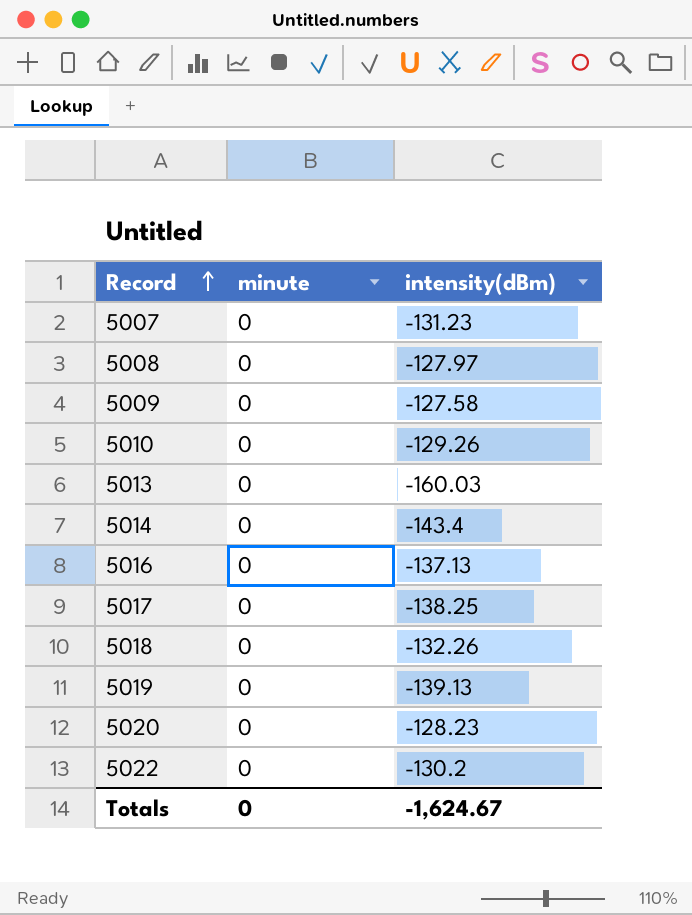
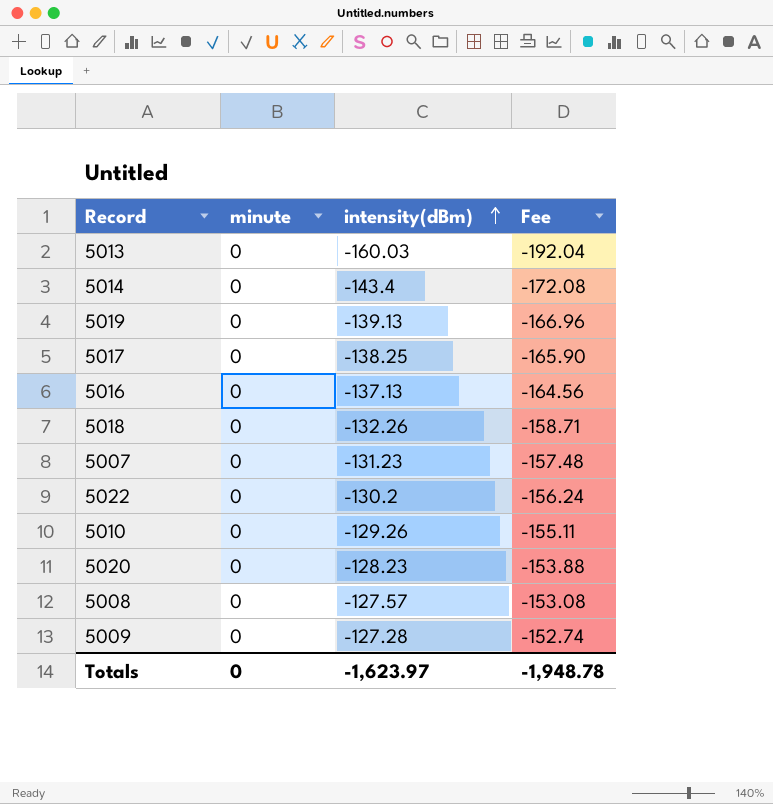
row order: Record ascending -> intensity(dBm) ascending
column Fee | formula: none -> [intensity(dBm)] * 1.2
5008 | intensity(dBm): -127.97 -> -127.57
5009 | intensity(dBm): -127.58 -> -127.28
Totals | intensity(dBm): -1,624.67 -> -1,623.97

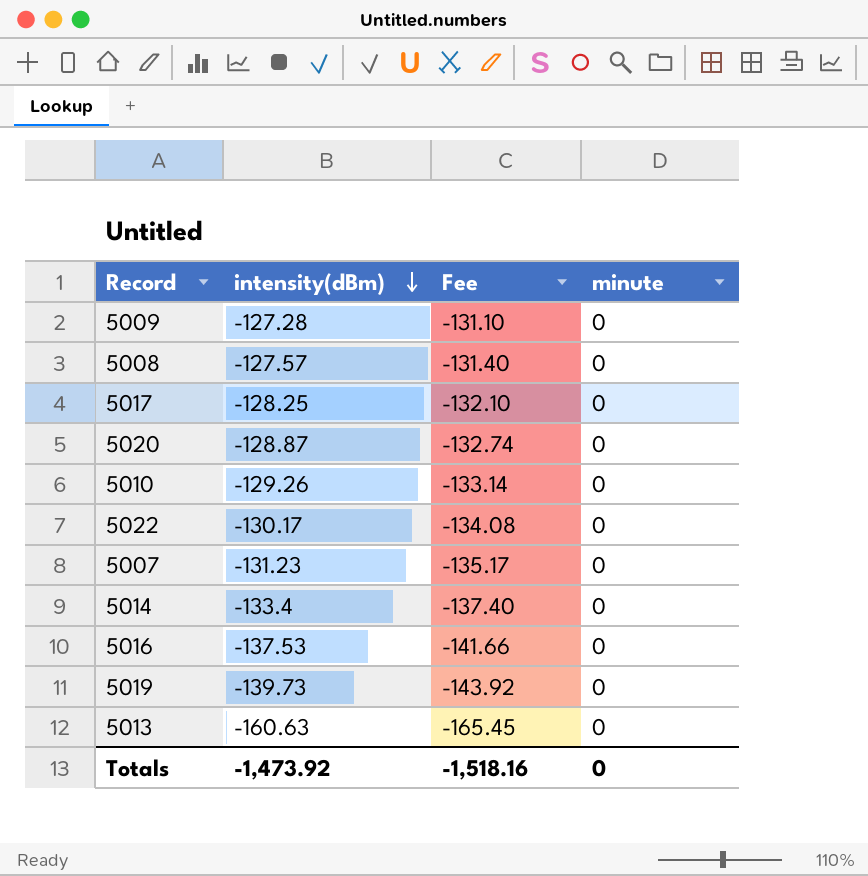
row order: intensity(dBm) ascending -> intensity(dBm) descending
column Fee | formula: [intensity(dBm)] * 1.2 -> [intensity(dBm)] * 1.03
column minute | position: 2 -> 4
row 5018: 0 | -132.26 | -158.71 -> none
5017 | intensity(dBm): -138.25 -> -128.25
5020 | intensity(dBm): -128.23 -> -128.87
5022 | intensity(dBm): -130.2 -> -130.17
5014 | intensity(dBm): -143.4 -> -133.4
5016 | intensity(dBm): -137.13 -> -137.53
5019 | intensity(dBm): -139.13 -> -139.73
5013 | intensity(dBm): -160.03 -> -160.63
Totals | intensity(dBm): -1,623.97 -> -1,473.92
Totals | Fee: -1,948.78 -> -1,518.16

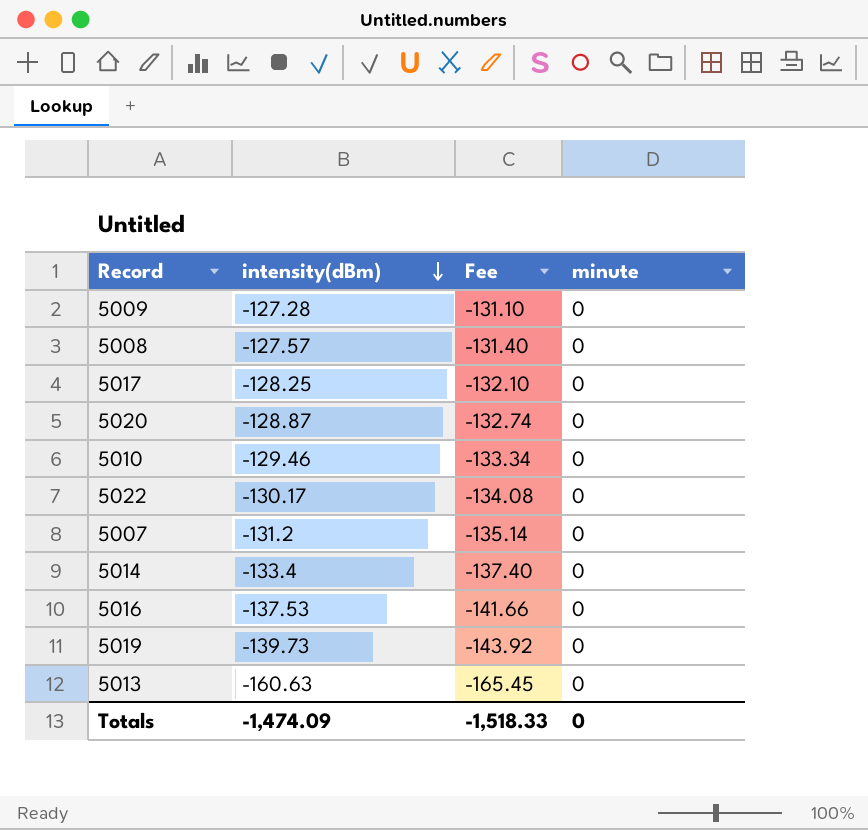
5010 | intensity(dBm): -129.26 -> -129.46
5010 | Fee: -133.14 -> -133.34
5007 | intensity(dBm): -131.23 -> -131.2
5007 | Fee: -135.17 -> -135.14
Totals | intensity(dBm): -1,473.92 -> -1,474.09
Totals | Fee: -1,518.16 -> -1,518.33

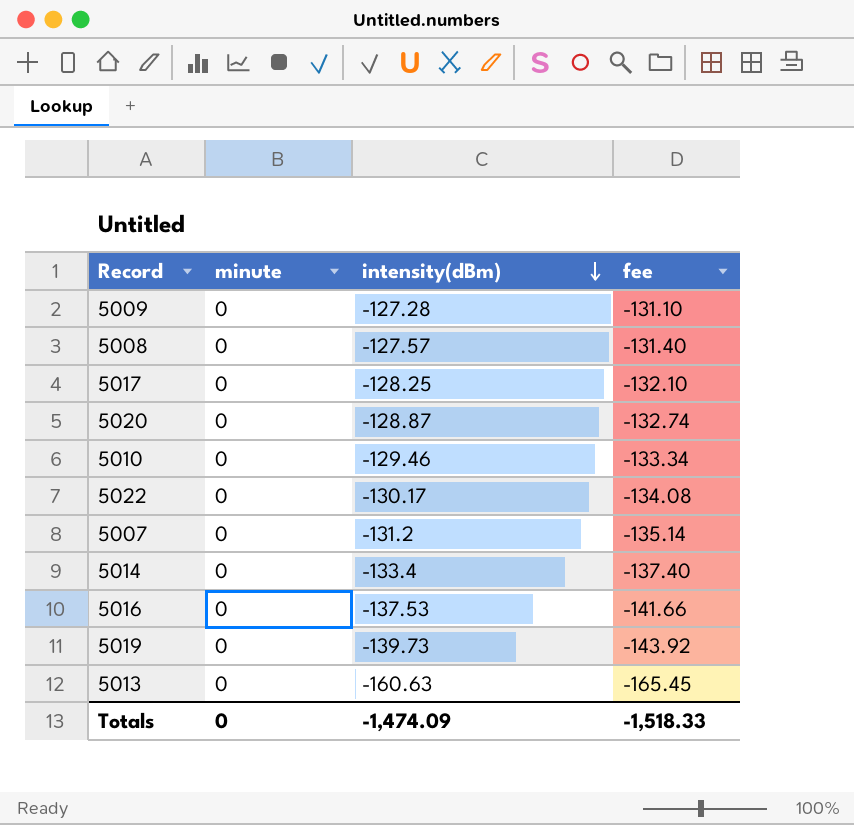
column minute | position: 4 -> 2
column name: Fee -> fee

